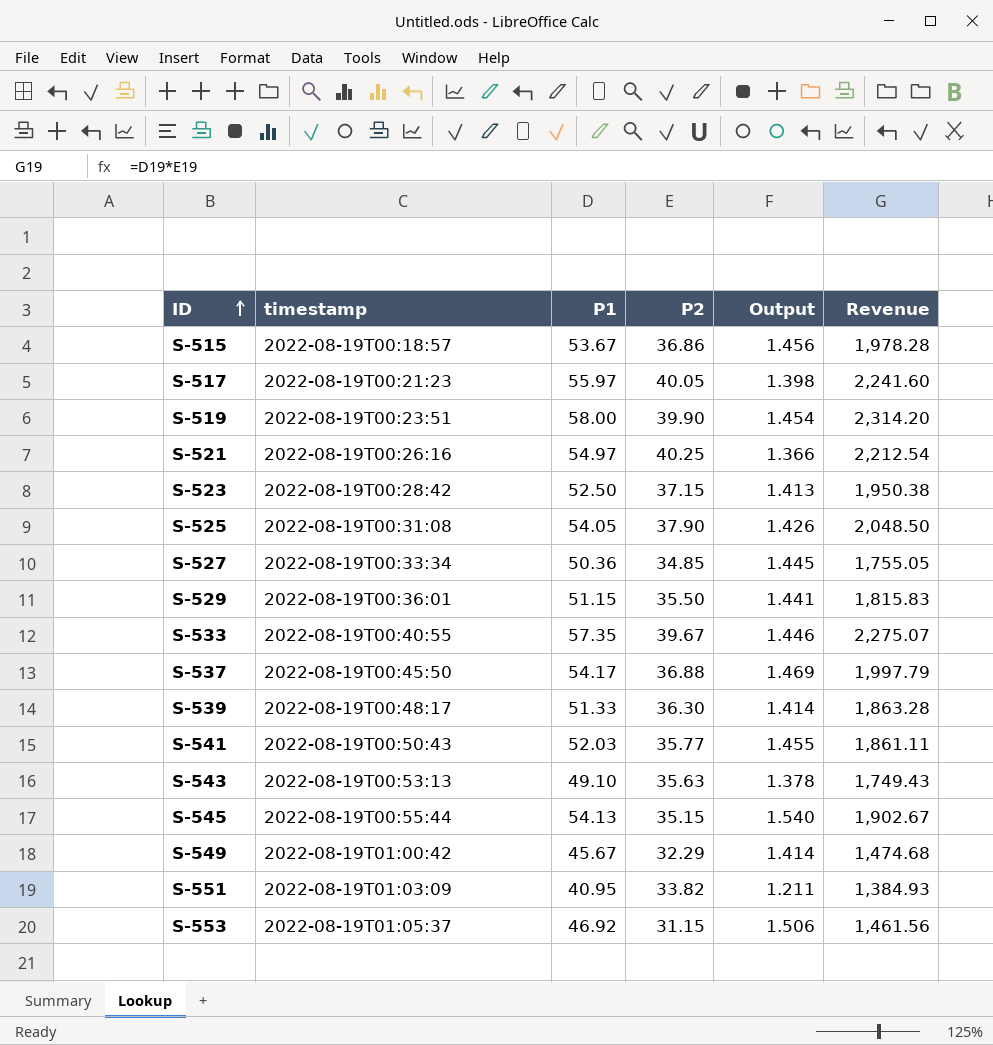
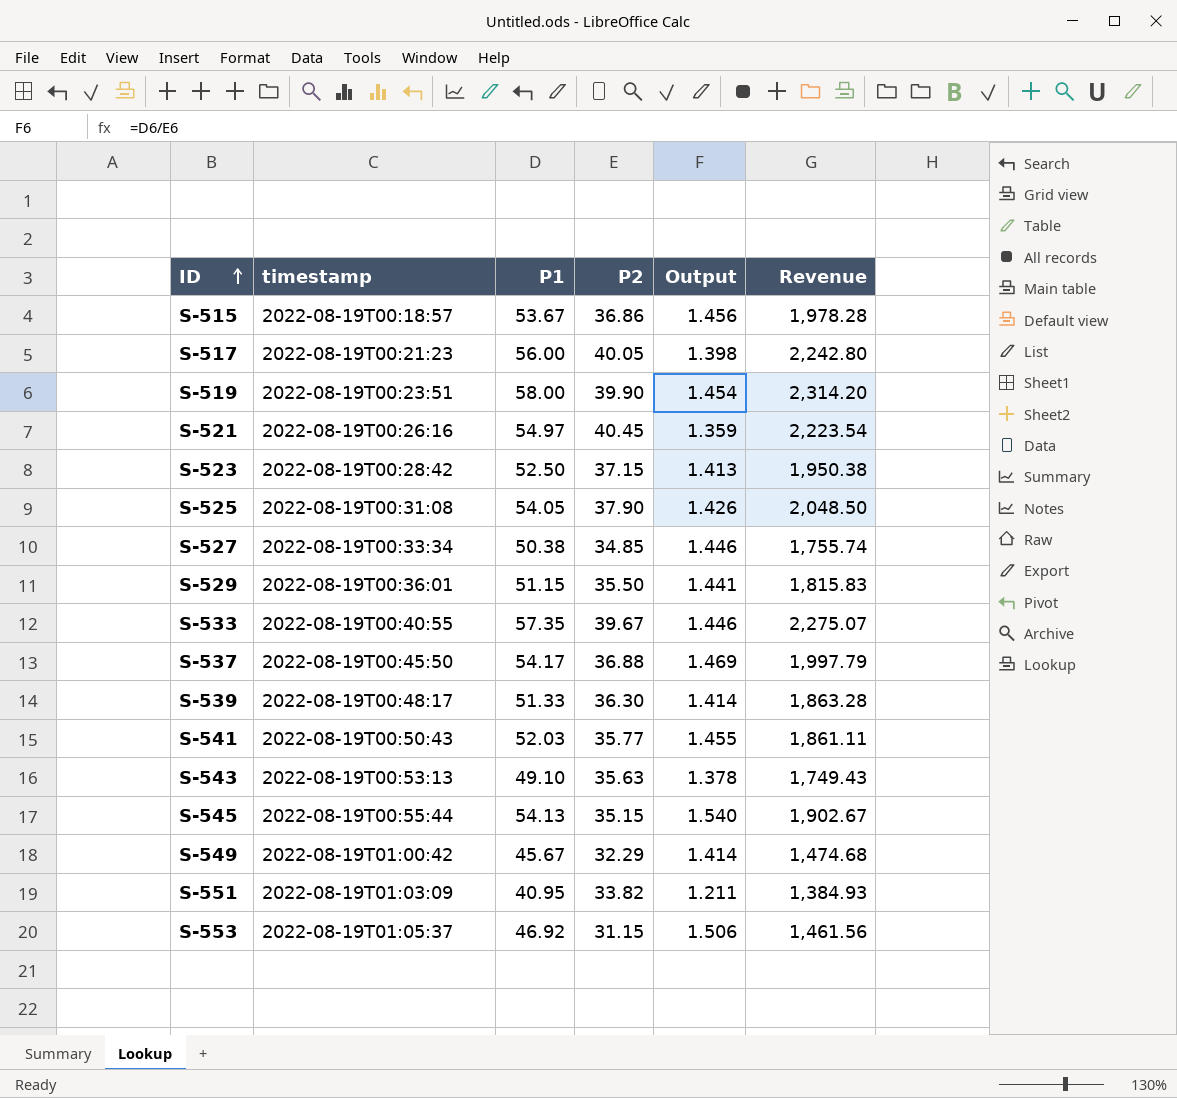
S-517 | P1: 55.97 -> 56.00
S-517 | Revenue: 2,241.60 -> 2,242.80
S-521 | P2: 40.25 -> 40.45
S-521 | Output: 1.366 -> 1.359
S-521 | Revenue: 2,212.54 -> 2,223.54
S-527 | P1: 50.36 -> 50.38
S-527 | Output: 1.445 -> 1.446
S-527 | Revenue: 1,755.05 -> 1,755.74

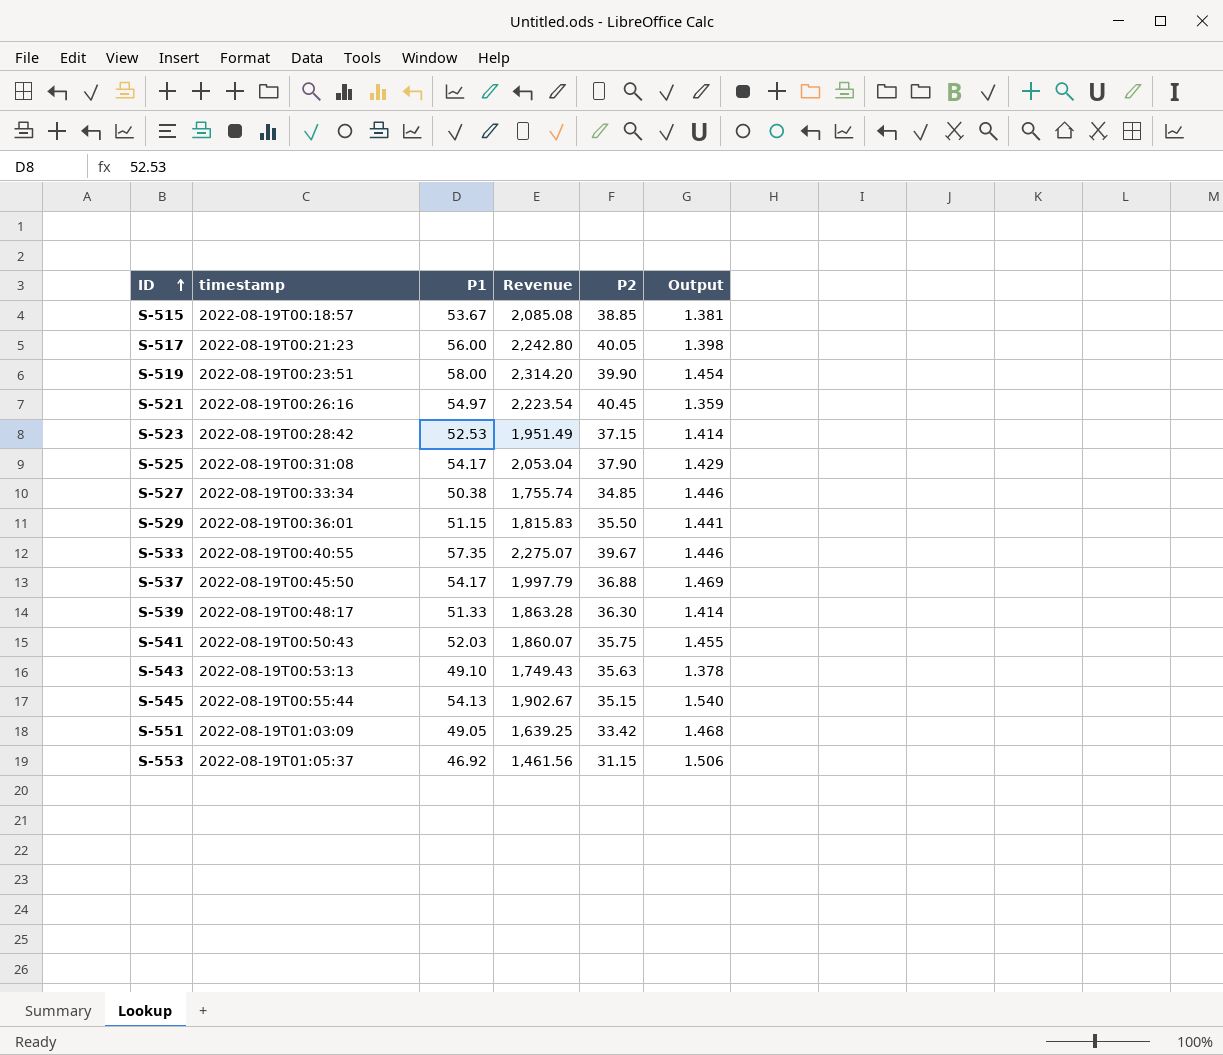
column Revenue | position: 6 -> 4
row S-549: 2022-08-19T01:00:42 | 45.67 | 32.29 | 1.414 | 1,474.68 -> none
S-515 | Revenue: 1,978.28 -> 2,085.08
S-515 | P2: 36.86 -> 38.85
S-515 | Output: 1.456 -> 1.381
S-523 | P1: 52.50 -> 52.53
S-523 | Revenue: 1,950.38 -> 1,951.49
S-523 | Output: 1.413 -> 1.414
S-525 | P1: 54.05 -> 54.17
S-525 | Revenue: 2,048.50 -> 2,053.04
S-525 | Output: 1.426 -> 1.429
S-541 | Revenue: 1,861.11 -> 1,860.07
S-541 | P2: 35.77 -> 35.75
S-551 | P1: 40.95 -> 49.05
S-551 | Revenue: 1,384.93 -> 1,639.25
S-551 | P2: 33.82 -> 33.42
S-551 | Output: 1.211 -> 1.468

